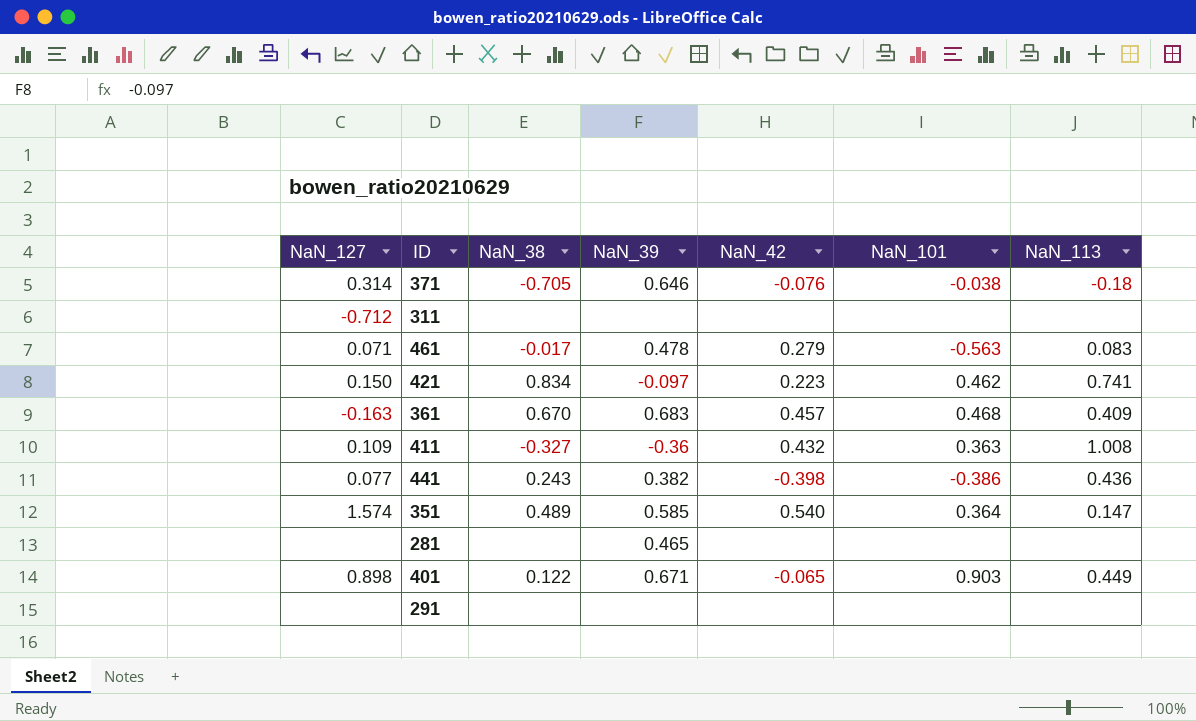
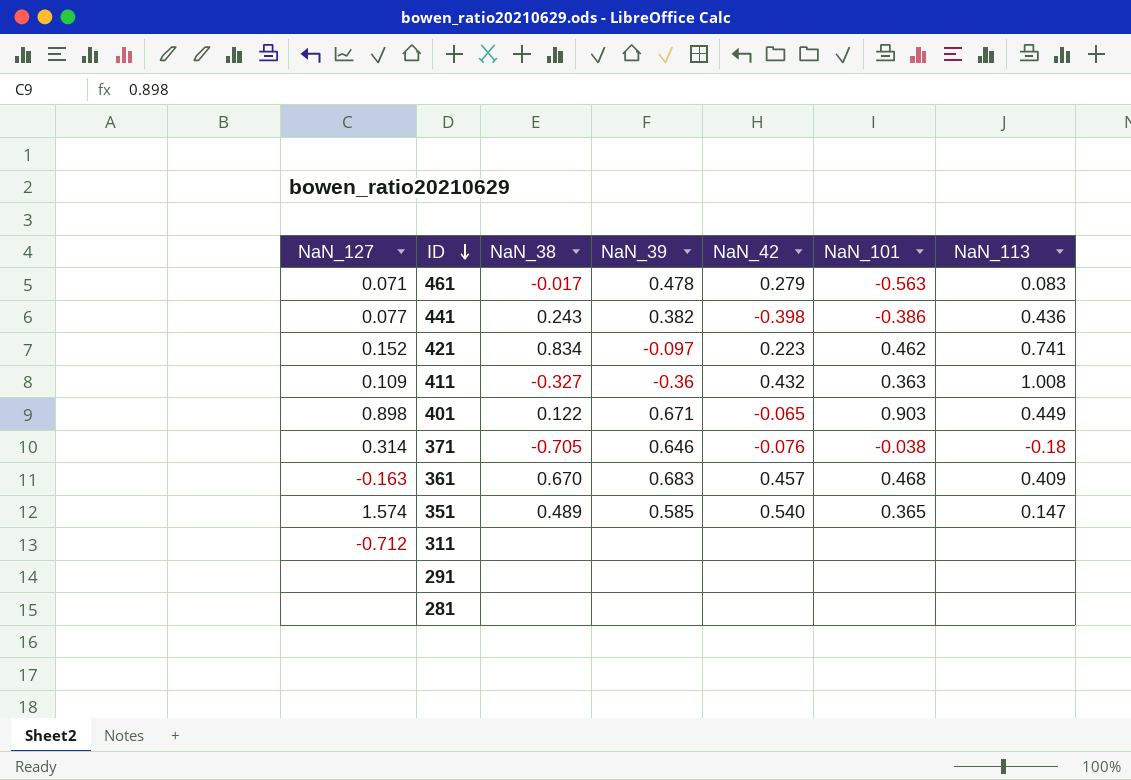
row order: none -> ID descending
421 | NaN_127: 0.150 -> 0.152
351 | NaN_101: 0.364 -> 0.365
281 | NaN_39: 0.465 -> none

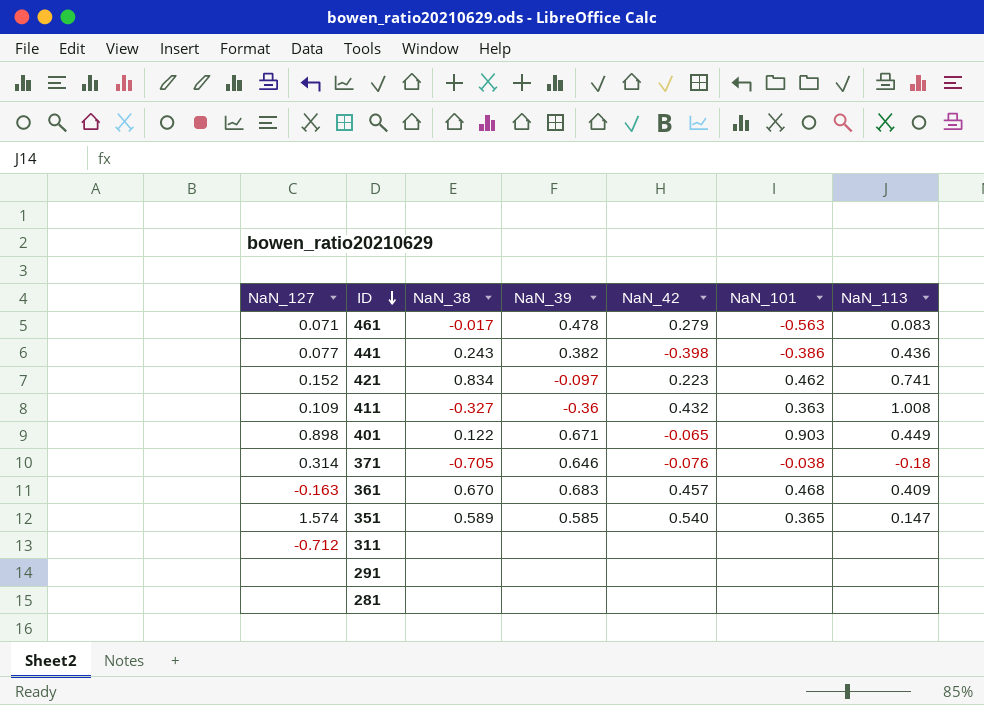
351 | NaN_38: 0.489 -> 0.589

